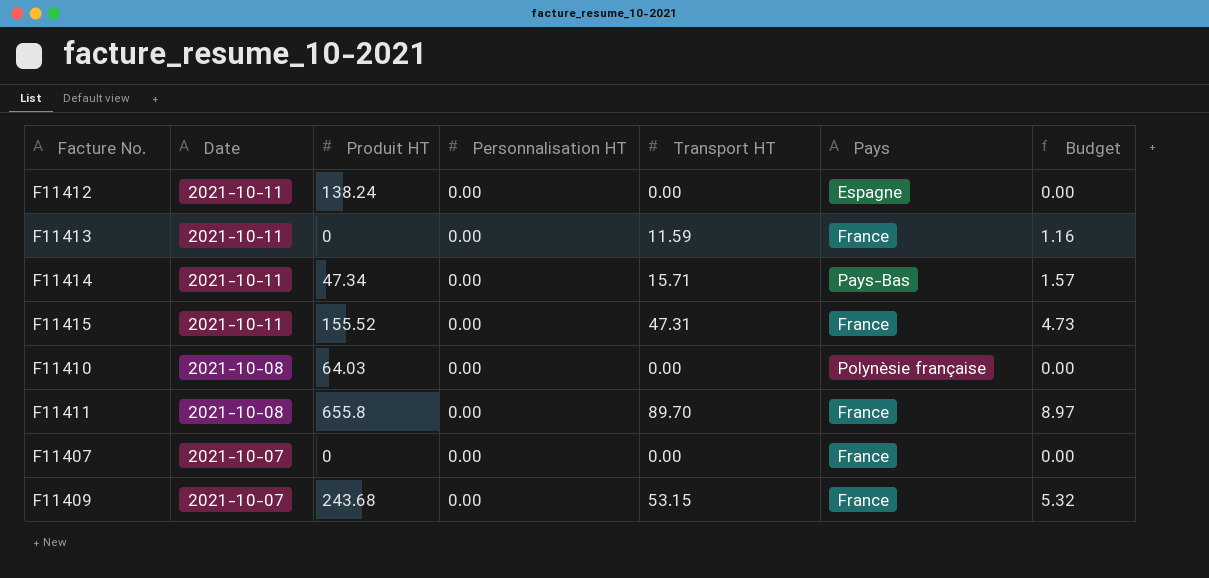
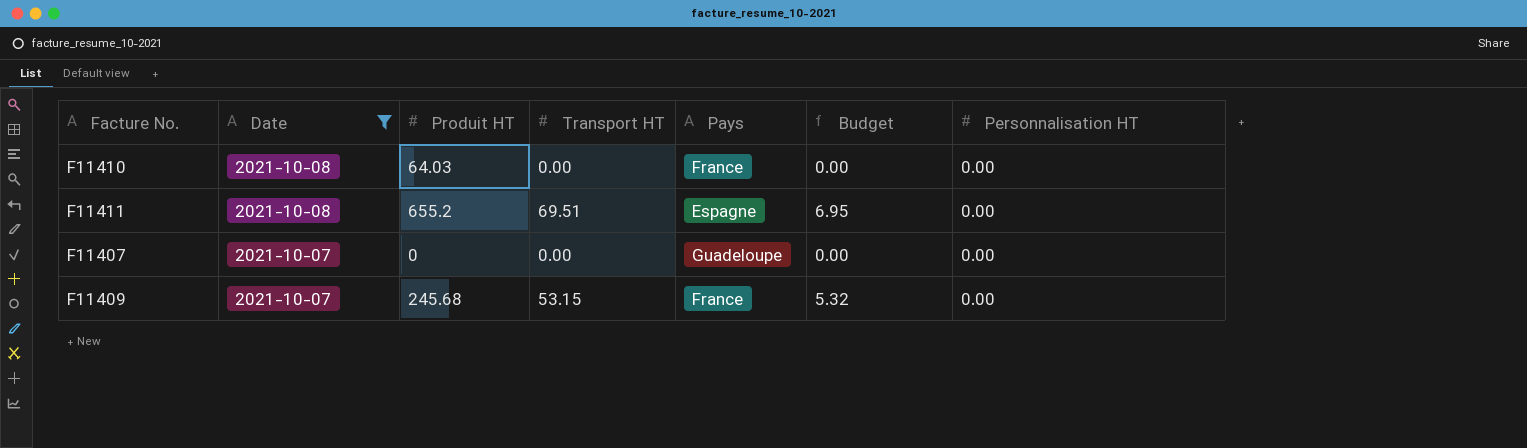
filter: none -> Date != 2021-10-11
column Personnalisation HT | position: 4 -> 7
F11410 | Pays: Polynèsie française -> France
F11411 | Produit HT: 655.8 -> 655.2
F11411 | Transport HT: 89.70 -> 69.51
F11411 | Pays: France -> Espagne
F11411 | Budget: 8.97 -> 6.95
F11407 | Pays: France -> Guadeloupe
F11409 | Produit HT: 243.68 -> 245.68

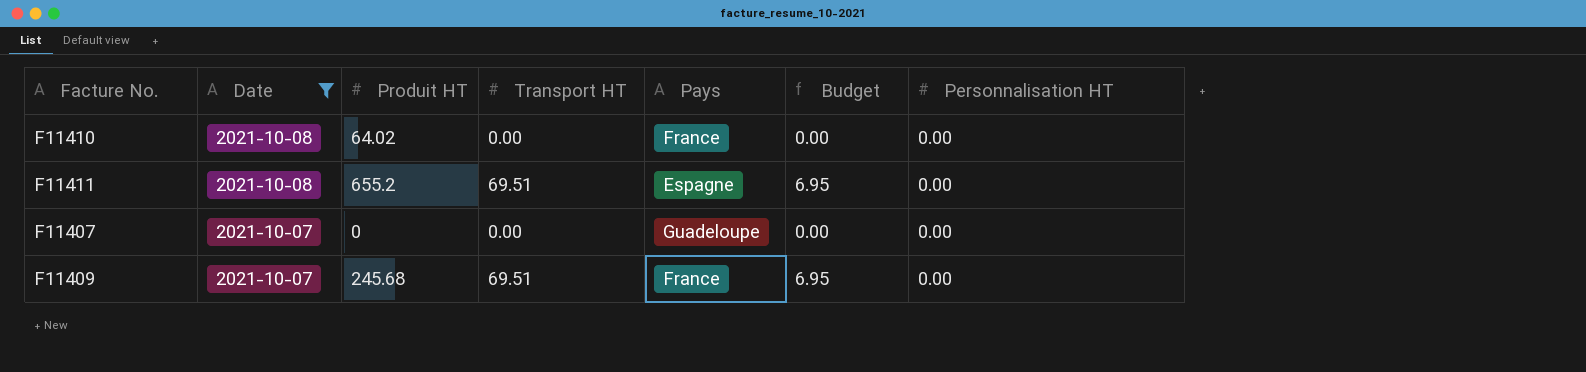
F11410 | Produit HT: 64.03 -> 64.02
F11409 | Transport HT: 53.15 -> 69.51
F11409 | Budget: 5.32 -> 6.95

